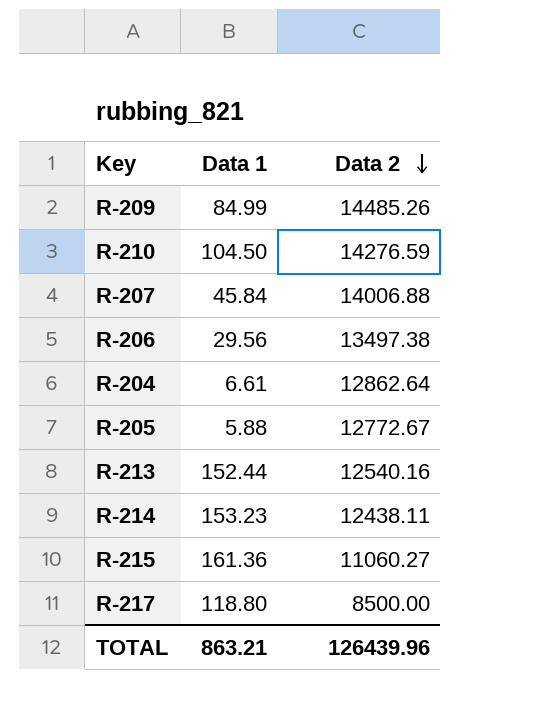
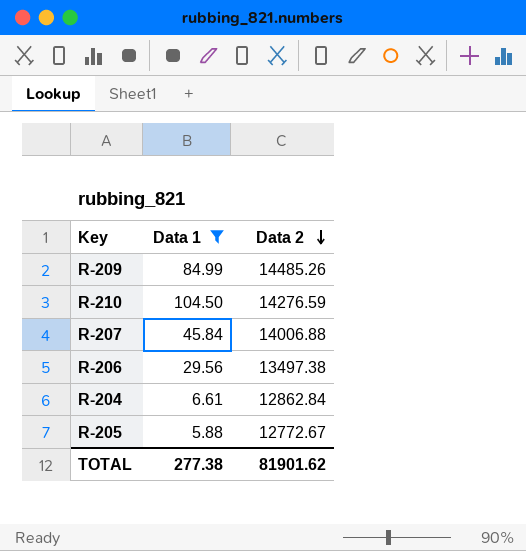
filter: none -> Data 1 <= 104.50
R-204 | Data 2: 12862.64 -> 12862.84
TOTAL | Data 1: 863.21 -> 277.38
TOTAL | Data 2: 126439.96 -> 81901.62

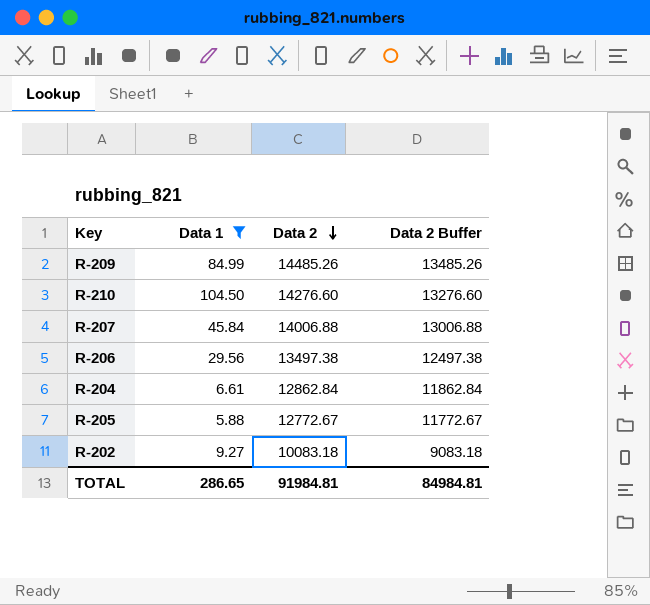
column Data 2 Buffer | formula: none -> [Data 2] - 1000
R-210 | Data 2: 14276.59 -> 14276.60
row R-202: none -> 9.27 | 10083.18 | 9083.18
TOTAL | Data 1: 277.38 -> 286.65
TOTAL | Data 2: 81901.62 -> 91984.81

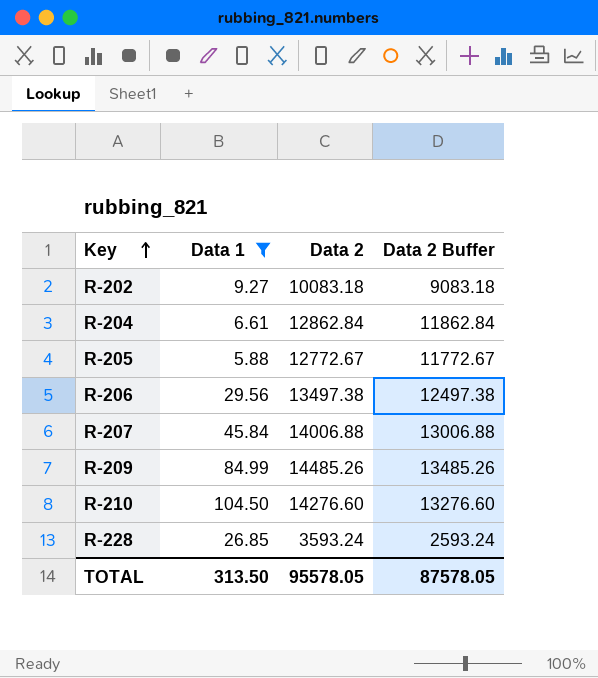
row order: Data 2 descending -> Key ascending
row R-228: none -> 26.85 | 3593.24 | 2593.24
TOTAL | Data 1: 286.65 -> 313.50
TOTAL | Data 2: 91984.81 -> 95578.05
TOTAL | Data 2 Buffer: 84984.81 -> 87578.05

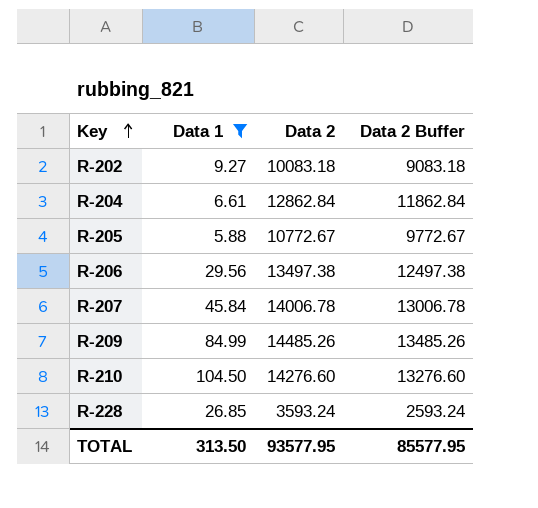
R-205 | Data 2: 12772.67 -> 10772.67
R-205 | Data 2 Buffer: 11772.67 -> 9772.67
R-207 | Data 2: 14006.88 -> 14006.78
R-207 | Data 2 Buffer: 13006.88 -> 13006.78
TOTAL | Data 2: 95578.05 -> 93577.95
TOTAL | Data 2 Buffer: 87578.05 -> 85577.95

